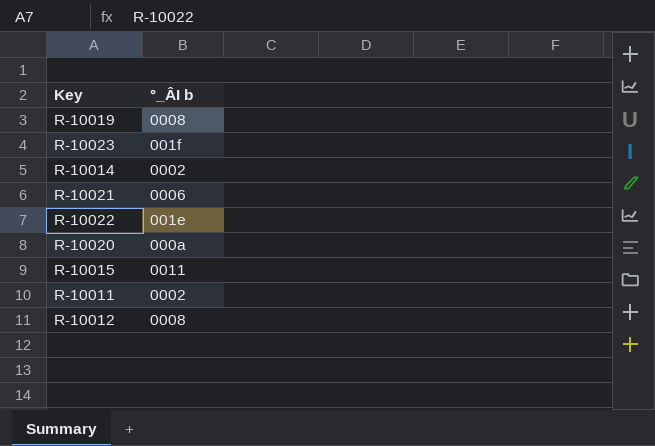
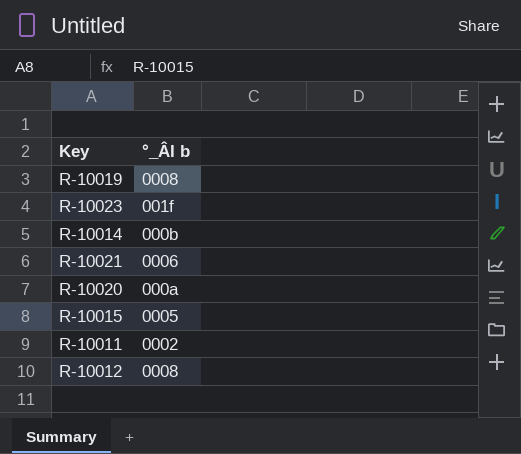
row R-10022: 001e -> none
R-10014 | °_ÂI b: 0002 -> 000b
R-10015 | °_ÂI b: 0011 -> 0005

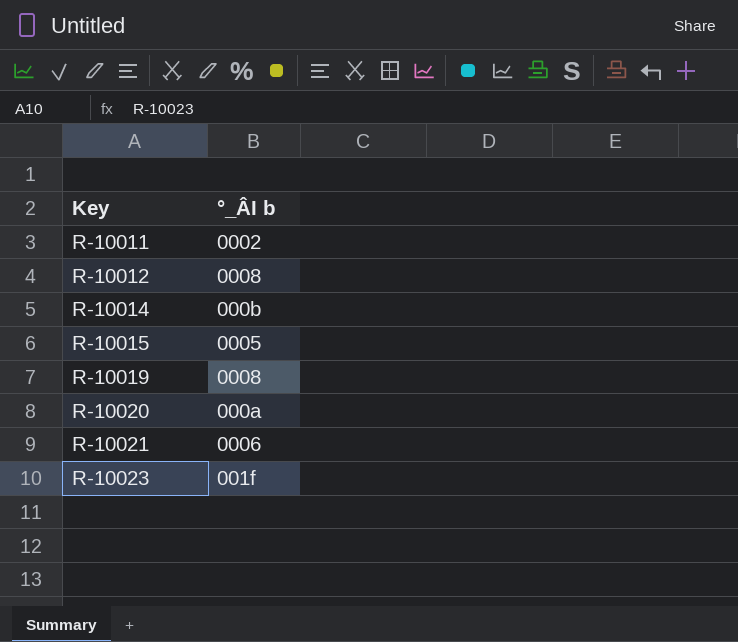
row order: none -> Key ascending

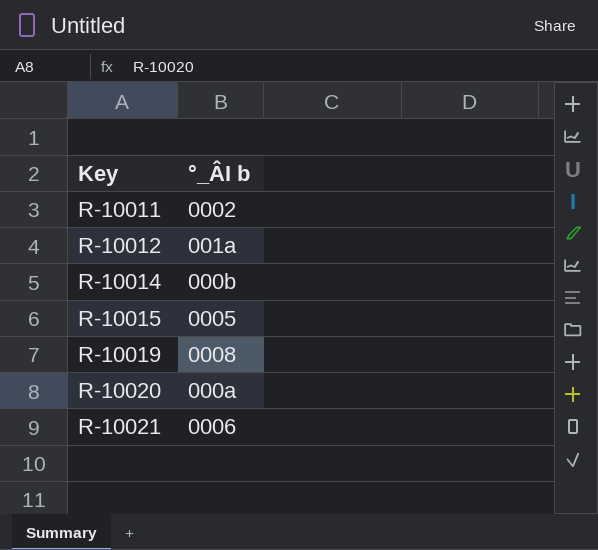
row R-10023: 001f -> none
R-10012 | °_ÂI b: 0008 -> 001a

